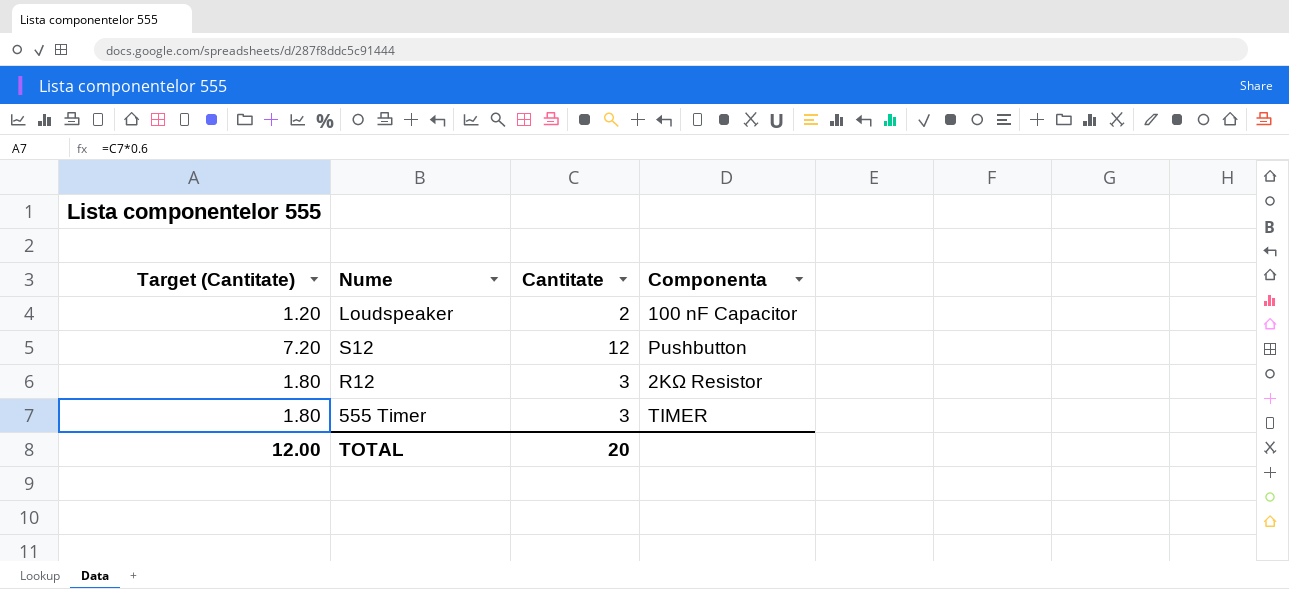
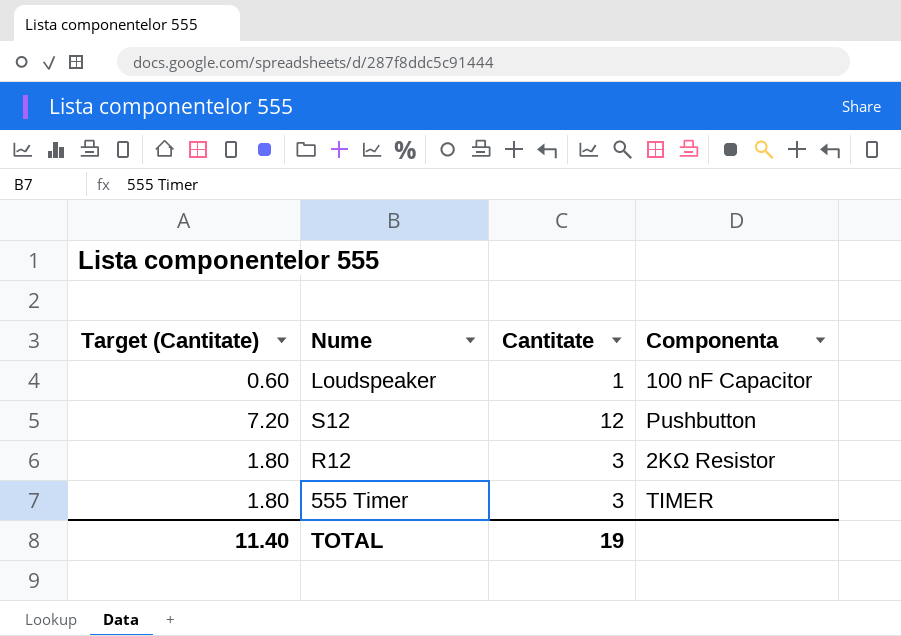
Loudspeaker | Target (Cantitate): 1.20 -> 0.60
Loudspeaker | Cantitate: 2 -> 1
TOTAL | Target (Cantitate): 12.00 -> 11.40
TOTAL | Cantitate: 20 -> 19

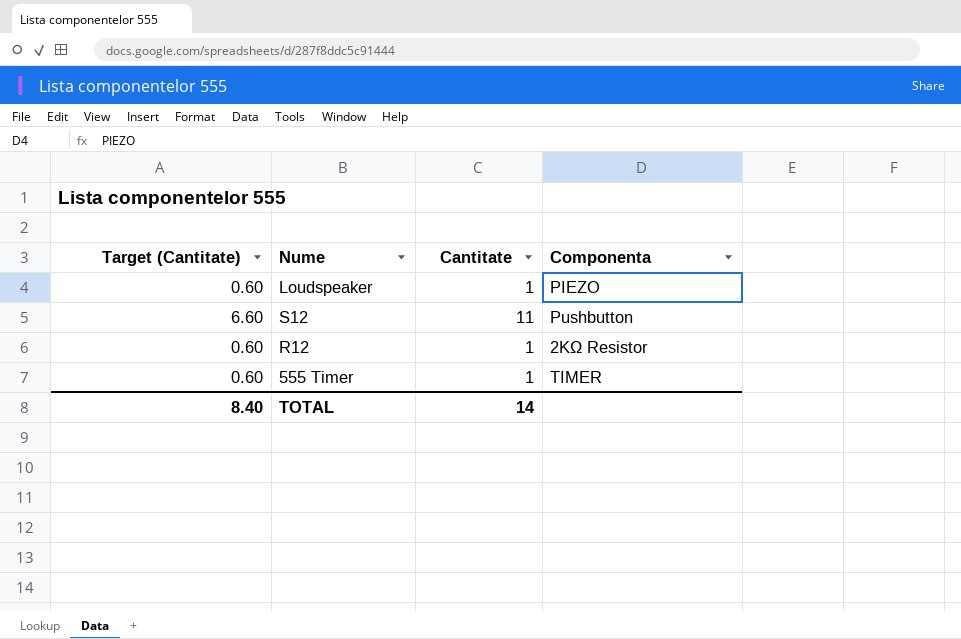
Loudspeaker | Componenta: 100 nF Capacitor -> PIEZO
S12 | Target (Cantitate): 7.20 -> 6.60
S12 | Cantitate: 12 -> 11
R12 | Target (Cantitate): 1.80 -> 0.60
R12 | Cantitate: 3 -> 1
555 Timer | Target (Cantitate): 1.80 -> 0.60
555 Timer | Cantitate: 3 -> 1
TOTAL | Target (Cantitate): 11.40 -> 8.40
TOTAL | Cantitate: 19 -> 14

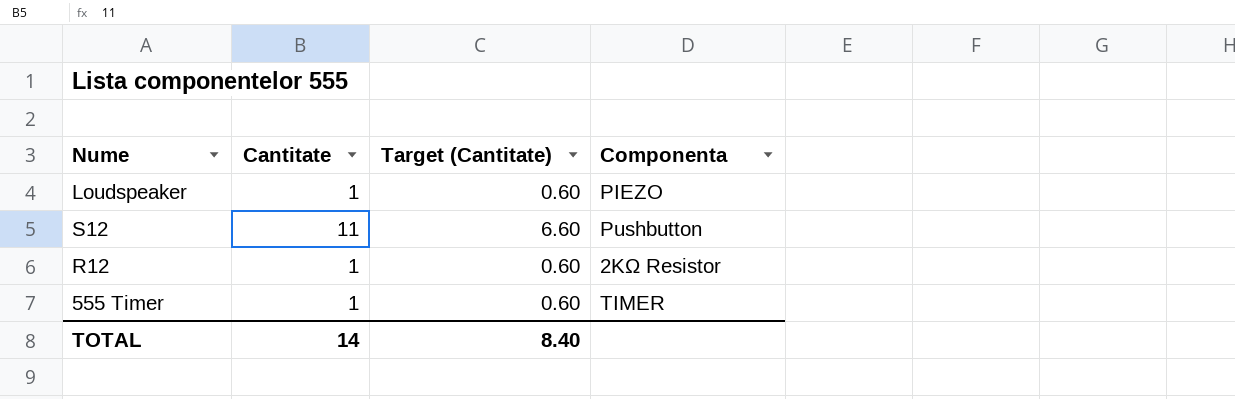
column Target (Cantitate) | position: 1 -> 3

